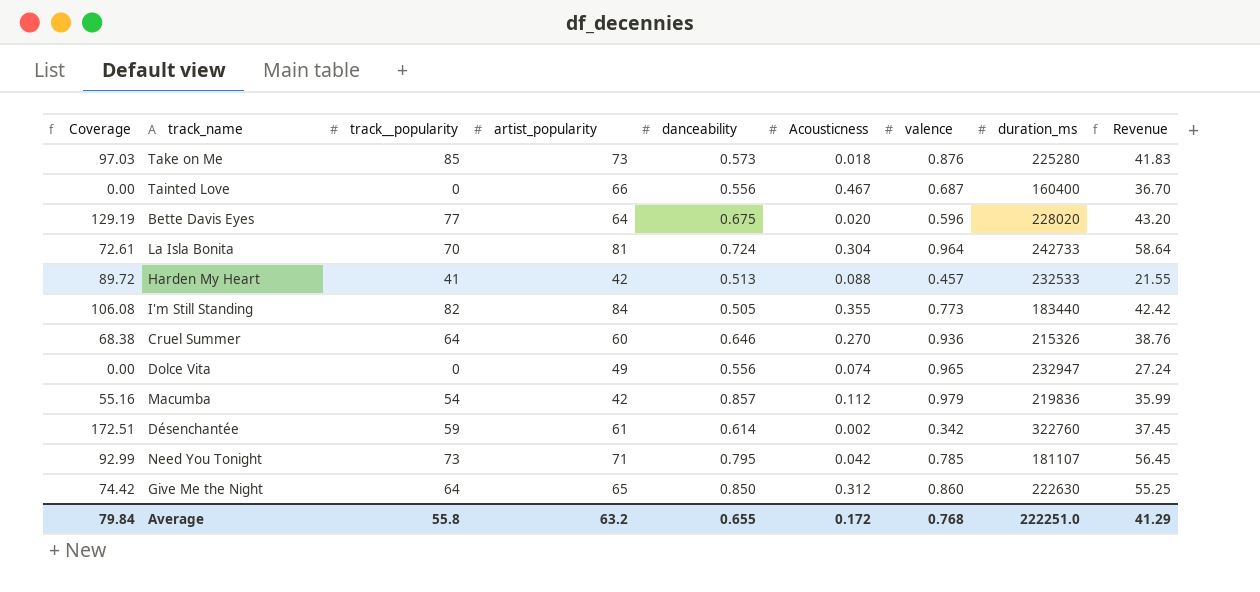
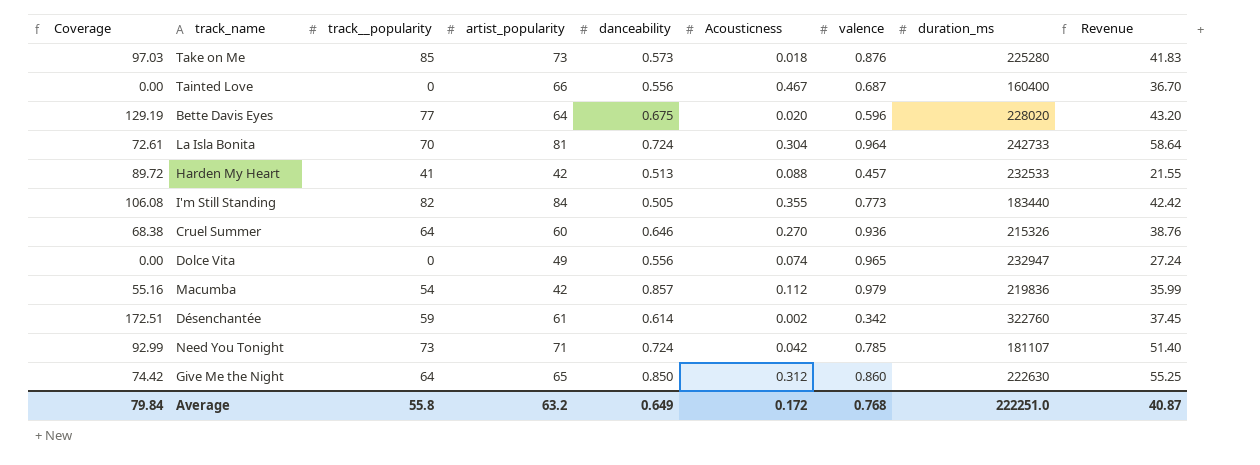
Need You Tonight | danceability: 0.795 -> 0.724
Need You Tonight | Revenue: 56.45 -> 51.40
Average | danceability: 0.655 -> 0.649
Average | Revenue: 41.29 -> 40.87

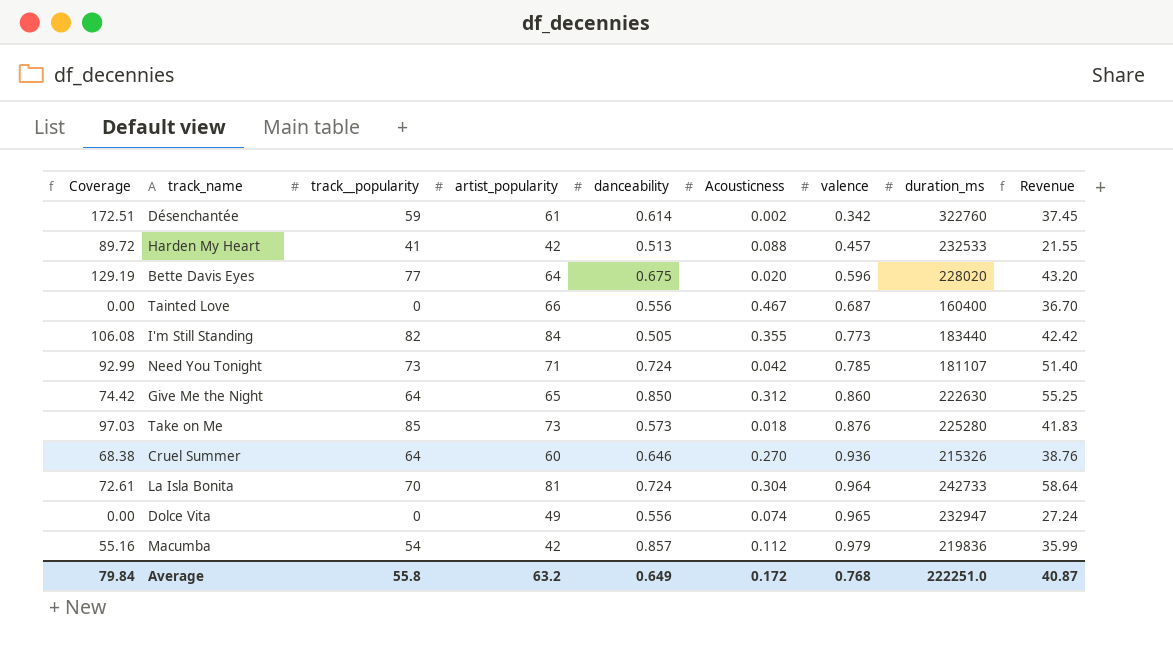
row order: none -> valence ascending

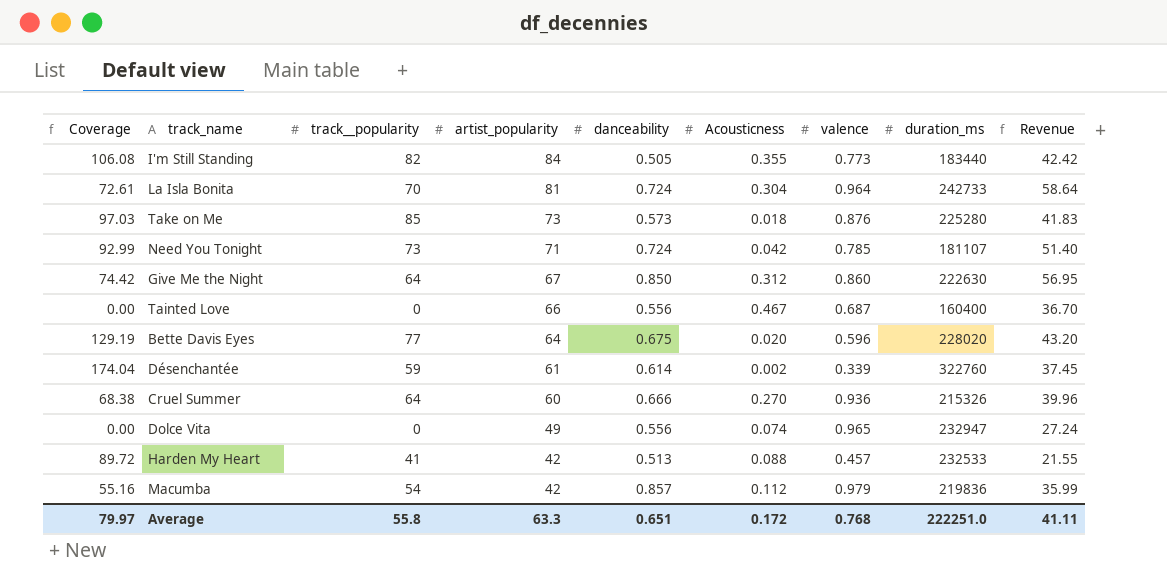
row order: valence ascending -> artist_popularity descending
Give Me the Night | artist_popularity: 65 -> 67
Give Me the Night | Revenue: 55.25 -> 56.95
Désenchantée | Coverage: 172.51 -> 174.04
Désenchantée | valence: 0.342 -> 0.339
Cruel Summer | danceability: 0.646 -> 0.666
Cruel Summer | Revenue: 38.76 -> 39.96
Average | Coverage: 79.84 -> 79.97
Average | artist_popularity: 63.2 -> 63.3
Average | danceability: 0.649 -> 0.651
Average | Revenue: 40.87 -> 41.11

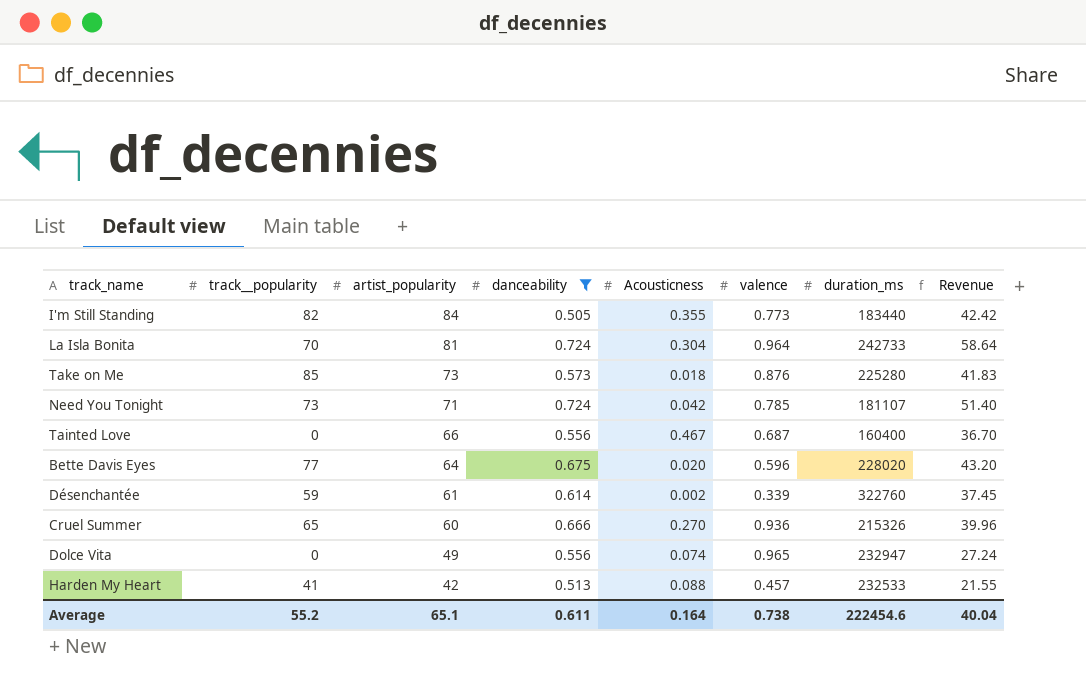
filter: none -> danceability <= 0.724
column Coverage | formula: [track__popularity] / [valence] -> none
Cruel Summer | track__popularity: 64 -> 65
Average | track__popularity: 55.8 -> 55.2
Average | artist_popularity: 63.3 -> 65.1
Average | danceability: 0.651 -> 0.611
Average | Acousticness: 0.172 -> 0.164
Average | valence: 0.768 -> 0.738
Average | duration_ms: 222251.0 -> 222454.6
Average | Revenue: 41.11 -> 40.04

